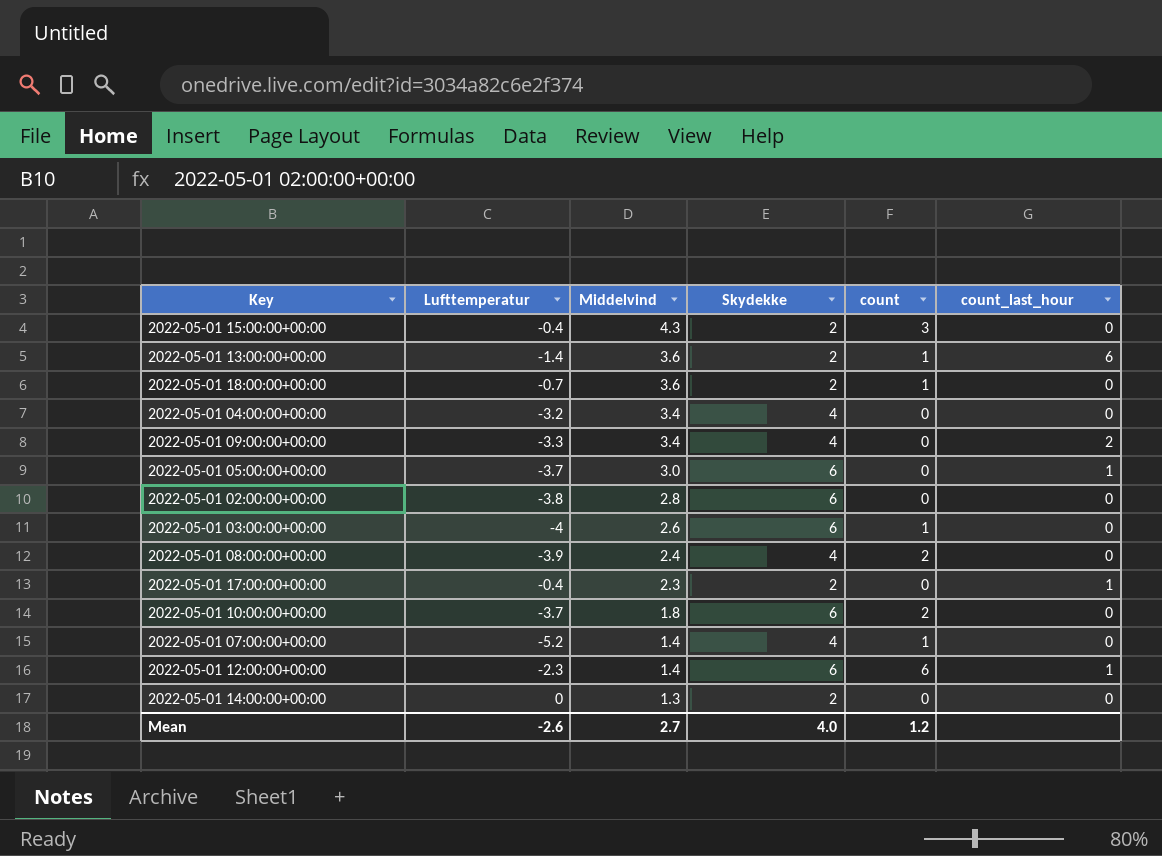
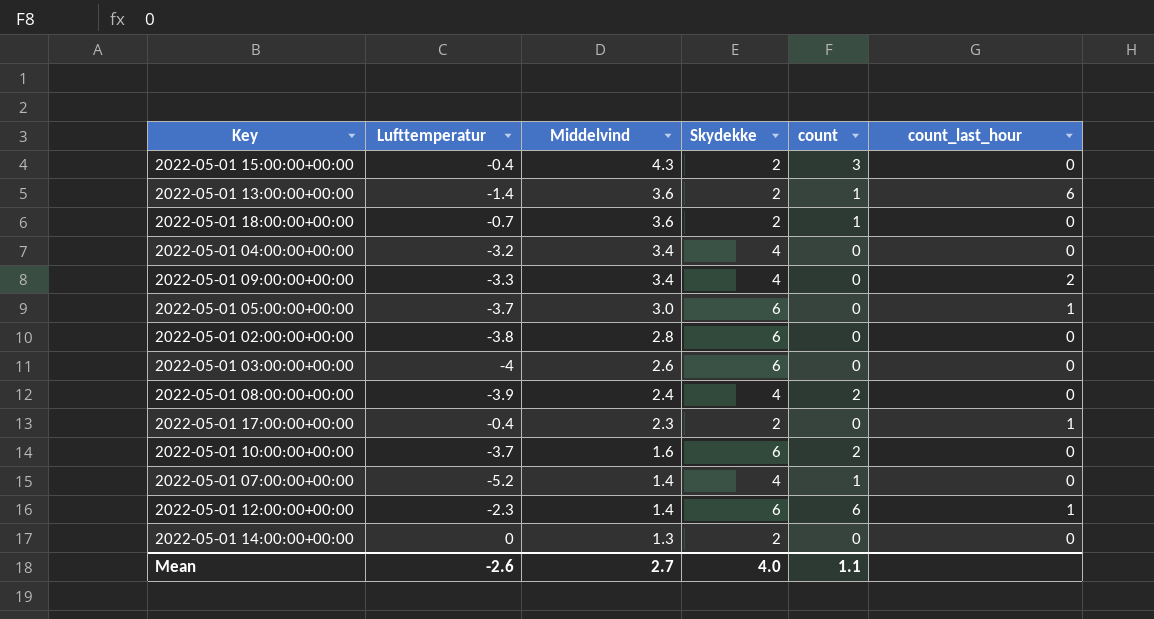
2022-05-01 03:00:00+00:00 | count: 1 -> 0
2022-05-01 10:00:00+00:00 | Middelvind: 1.8 -> 1.6
Mean | count: 1.2 -> 1.1

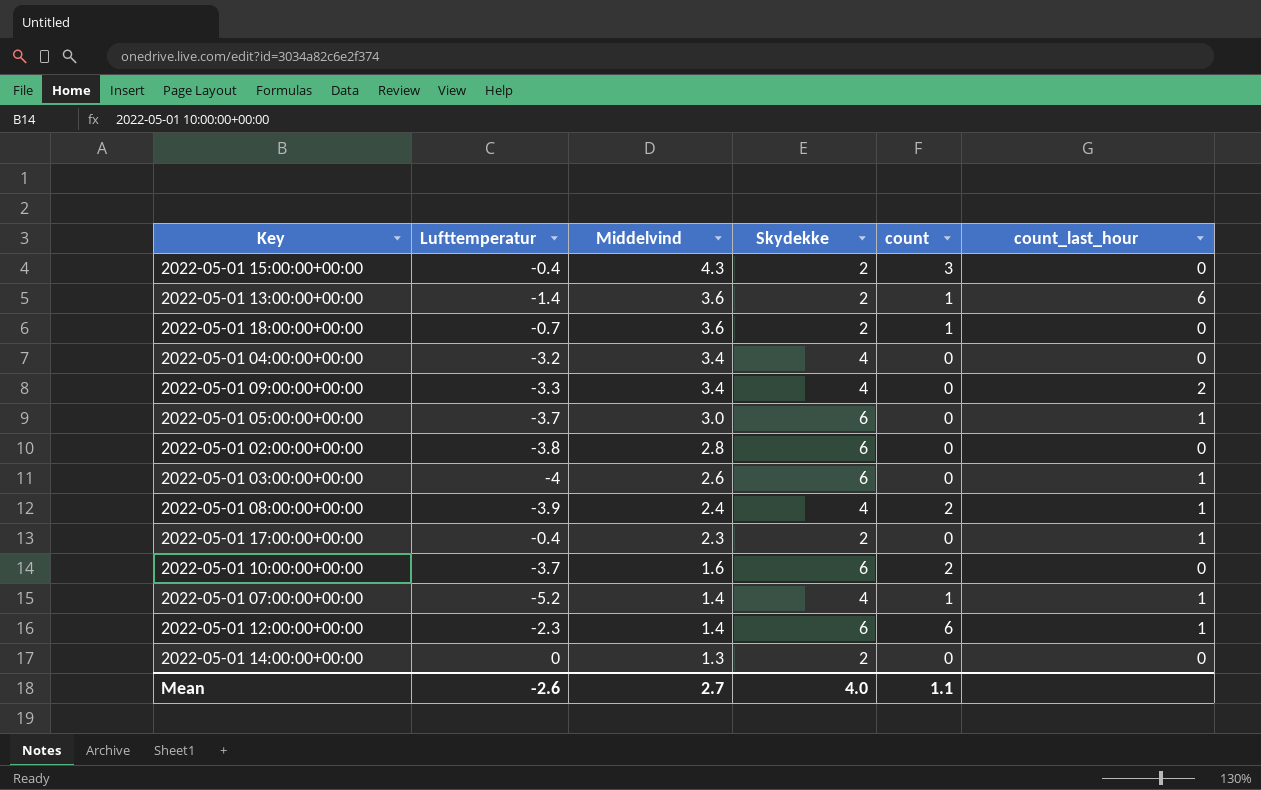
2022-05-01 03:00:00+00:00 | count_last_hour: 0 -> 1
2022-05-01 08:00:00+00:00 | count_last_hour: 0 -> 1
2022-05-01 07:00:00+00:00 | count_last_hour: 0 -> 1

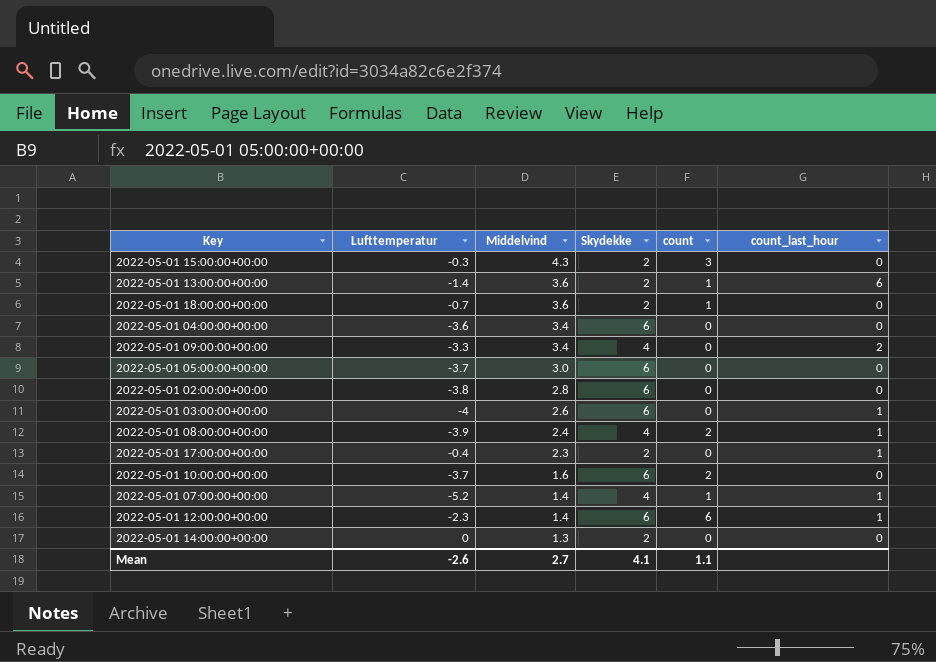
2022-05-01 15:00:00+00:00 | Lufttemperatur: -0.4 -> -0.3
2022-05-01 04:00:00+00:00 | Lufttemperatur: -3.2 -> -3.6
2022-05-01 04:00:00+00:00 | Skydekke: 4 -> 6
2022-05-01 05:00:00+00:00 | count_last_hour: 1 -> 0
Mean | Skydekke: 4.0 -> 4.1

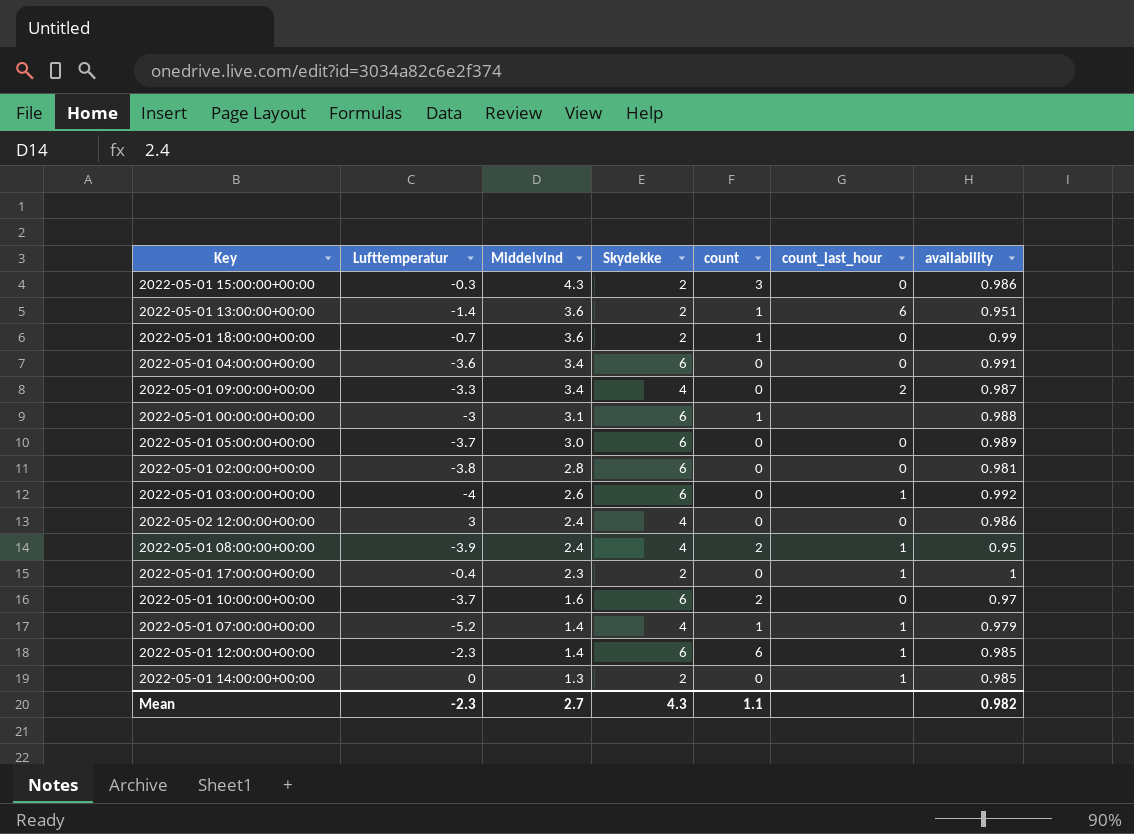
column availability | position: none -> 7
row 2022-05-01 00:00:00+00:00: none -> -3 | 3.1 | 6 | 1 | none | 0.988
row 2022-05-02 12:00:00+00:00: none -> 3 | 2.4 | 4 | 0 | 0 | 0.986
2022-05-01 14:00:00+00:00 | count_last_hour: 0 -> 1
Mean | Lufttemperatur: -2.6 -> -2.3
Mean | Skydekke: 4.1 -> 4.3

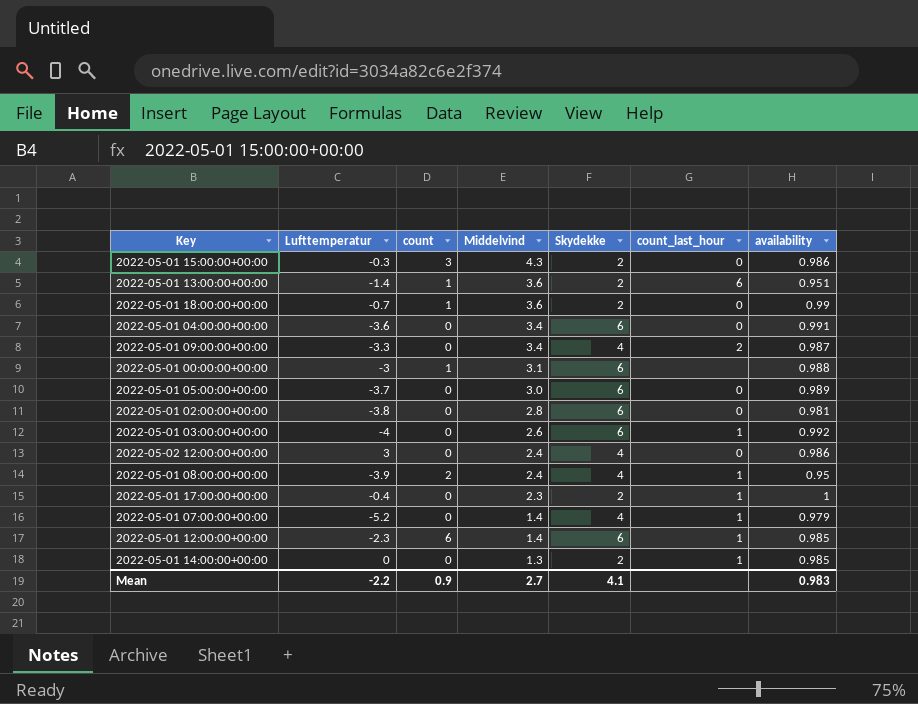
column count | position: 5 -> 3
row 2022-05-01 10:00:00+00:00: -3.7 | 1.6 | 6 | 2 | 0 | 0.97 -> none
2022-05-01 07:00:00+00:00 | count: 1 -> 0
Mean | Lufttemperatur: -2.3 -> -2.2
Mean | count: 1.1 -> 0.9
Mean | Skydekke: 4.3 -> 4.1
Mean | availability: 0.982 -> 0.983

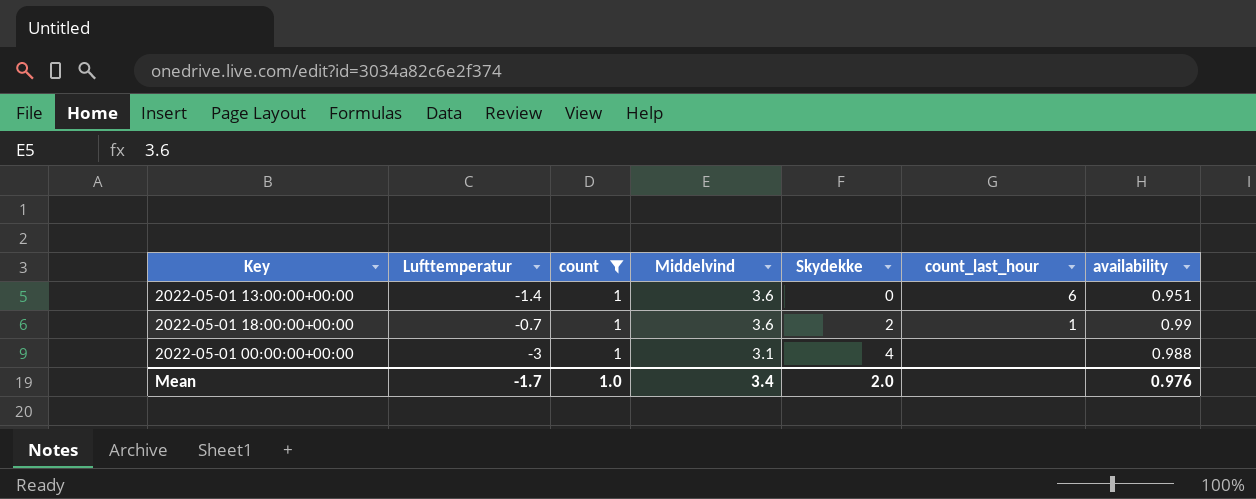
filter: none -> count = 1
2022-05-01 13:00:00+00:00 | Skydekke: 2 -> 0
2022-05-01 18:00:00+00:00 | count_last_hour: 0 -> 1
2022-05-01 00:00:00+00:00 | Skydekke: 6 -> 4
Mean | Lufttemperatur: -2.2 -> -1.7
Mean | count: 0.9 -> 1.0
Mean | Middelvind: 2.7 -> 3.4
Mean | Skydekke: 4.1 -> 2.0
Mean | availability: 0.983 -> 0.976

